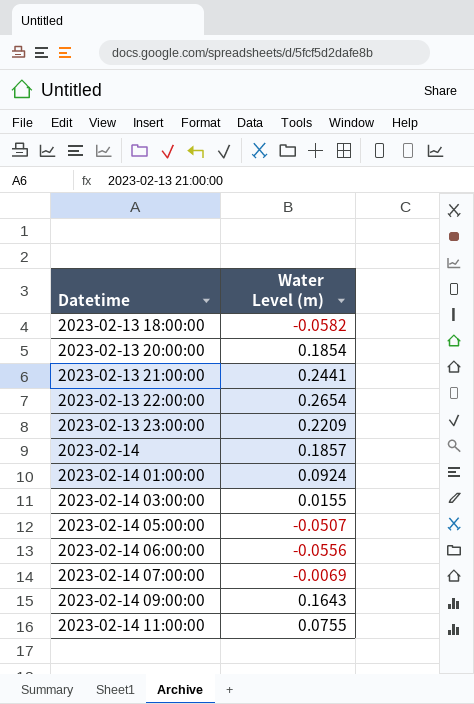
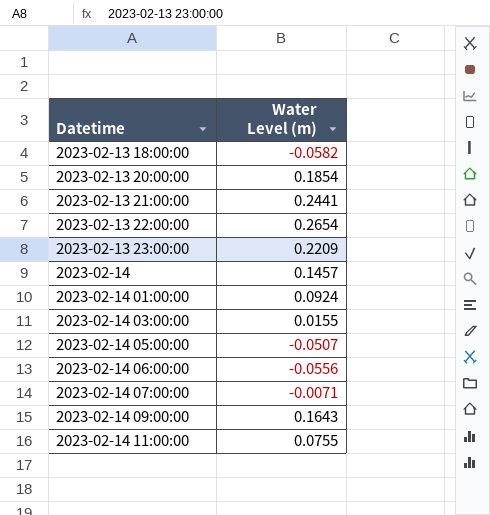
2023-02-14 | Water Level (m): 0.1857 -> 0.1457
2023-02-14 07:00:00 | Water Level (m): -0.0069 -> -0.0071

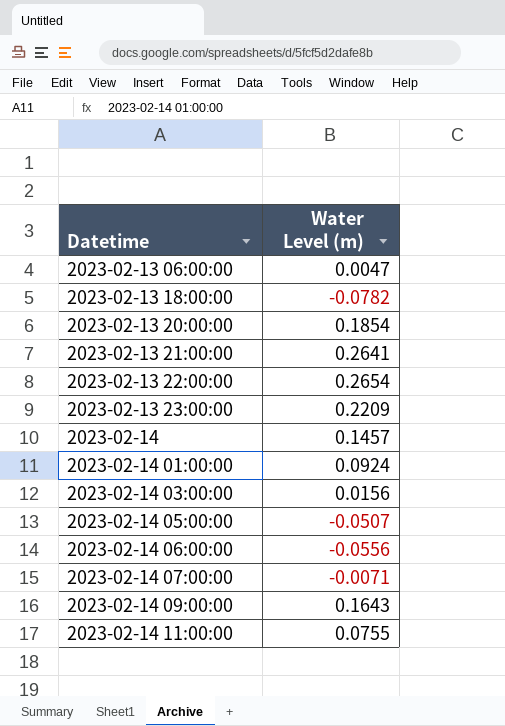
row 2023-02-13 06:00:00: none -> 0.0047
2023-02-13 18:00:00 | Water Level (m): -0.0582 -> -0.0782
2023-02-13 21:00:00 | Water Level (m): 0.2441 -> 0.2641
2023-02-14 03:00:00 | Water Level (m): 0.0155 -> 0.0156

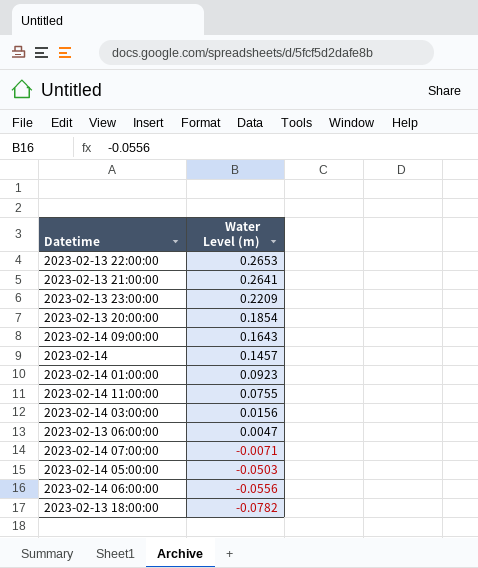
row order: Datetime ascending -> Water Level (m) descending
2023-02-13 22:00:00 | Water Level (m): 0.2654 -> 0.2653
2023-02-14 01:00:00 | Water Level (m): 0.0924 -> 0.0923
2023-02-14 05:00:00 | Water Level (m): -0.0507 -> -0.0503

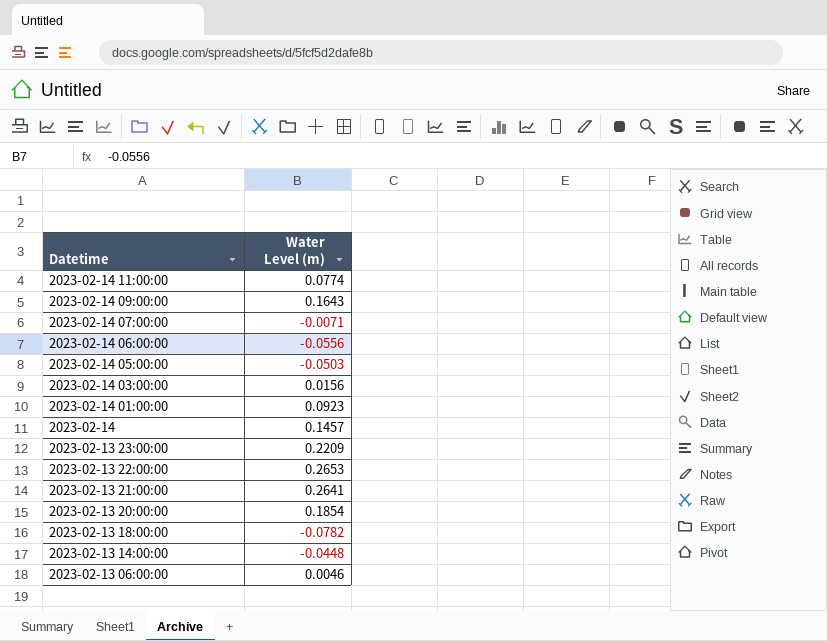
row order: Water Level (m) descending -> Datetime descending
2023-02-14 11:00:00 | Water Level (m): 0.0755 -> 0.0774
row 2023-02-13 14:00:00: none -> -0.0448
2023-02-13 06:00:00 | Water Level (m): 0.0047 -> 0.0046

